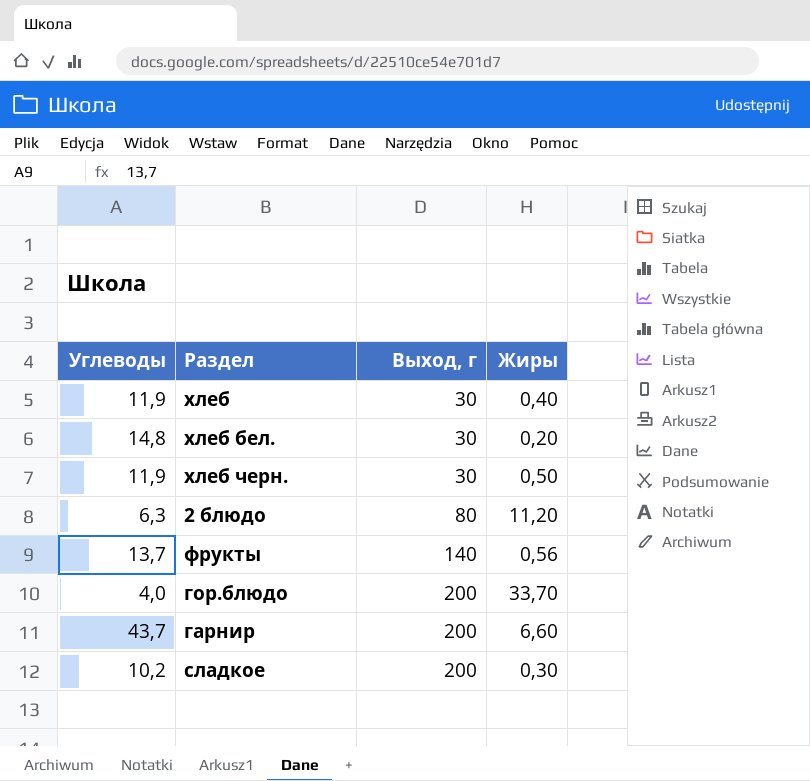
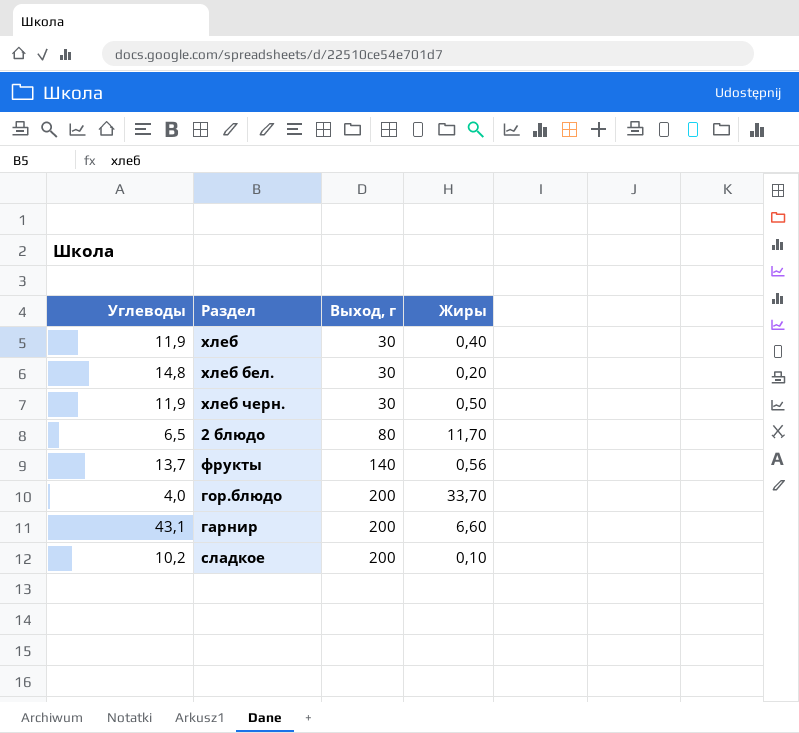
2 блюдо | Углеводы: 6,3 -> 6,5
2 блюдо | Жиры: 11,20 -> 11,70
гарнир | Углеводы: 43,7 -> 43,1
сладкое | Жиры: 0,30 -> 0,10

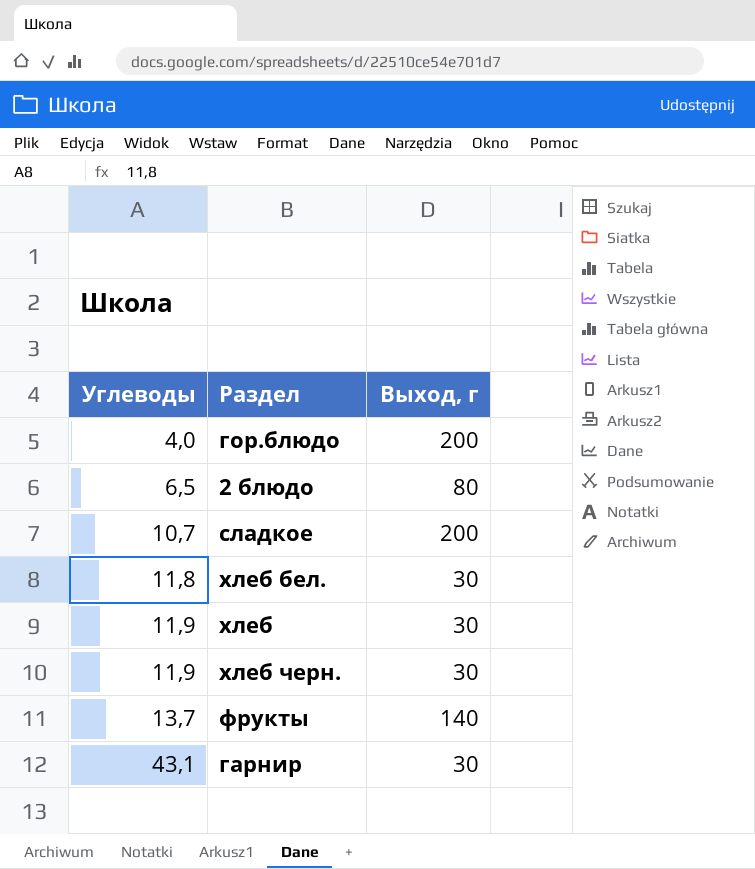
row order: Выход, г ascending -> Углеводы ascending
column Жиры | position: 4 -> none
сладкое | Углеводы: 10,2 -> 10,7
хлеб бел. | Углеводы: 14,8 -> 11,8
гарнир | Выход, г: 200 -> 30

